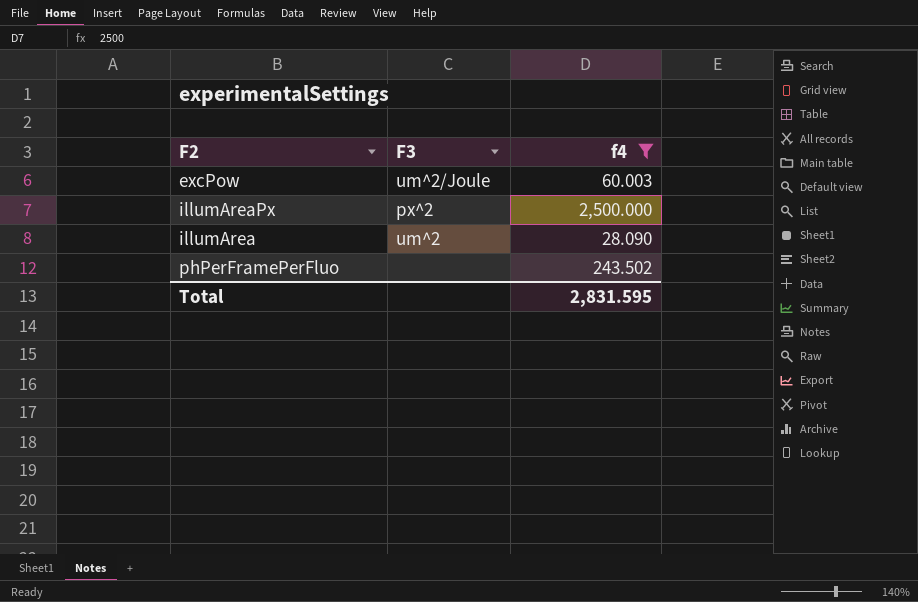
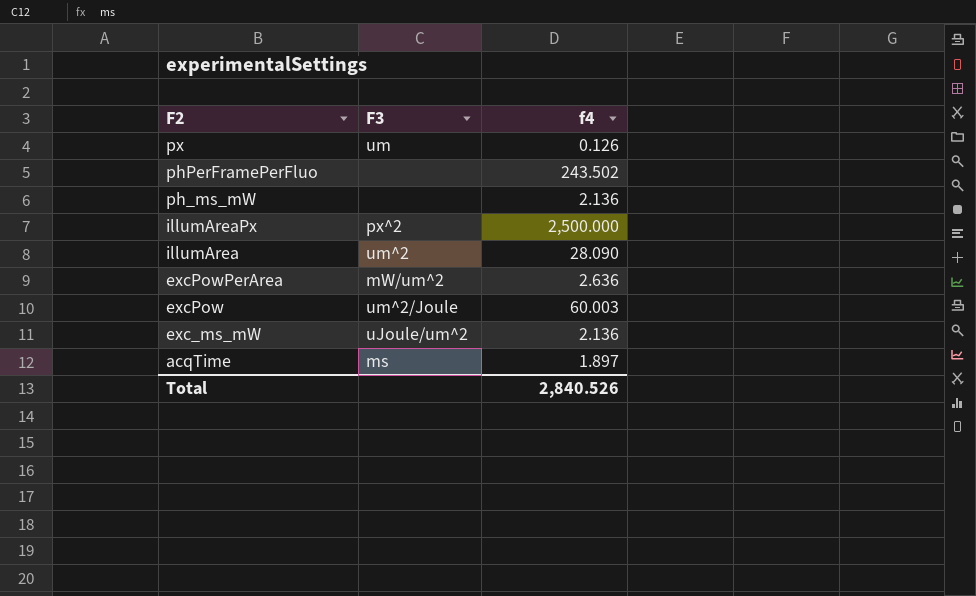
filter: f4 >= 28.090 -> none
row order: none -> F2 descending
Total | f4: 2,831.595 -> 2,840.526

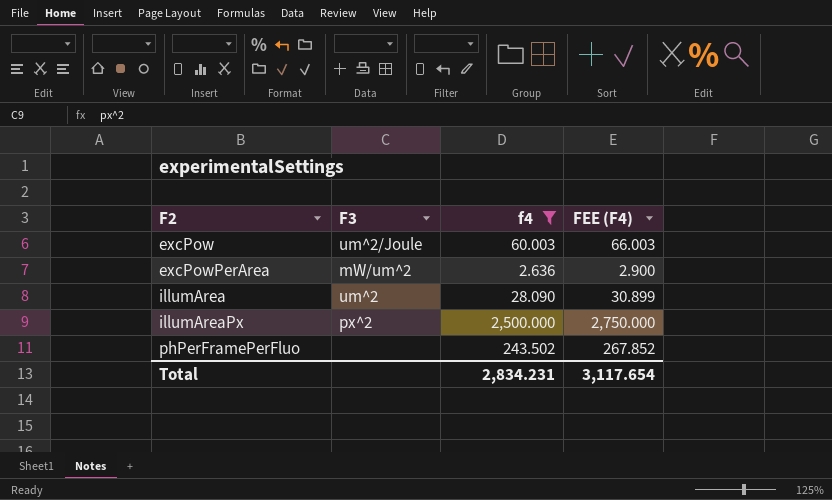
filter: none -> f4 >= 2.636
row order: F2 descending -> F2 ascending
column FEE (F4) | formula: none -> [f4] * 1.1
Total | f4: 2,840.526 -> 2,834.231

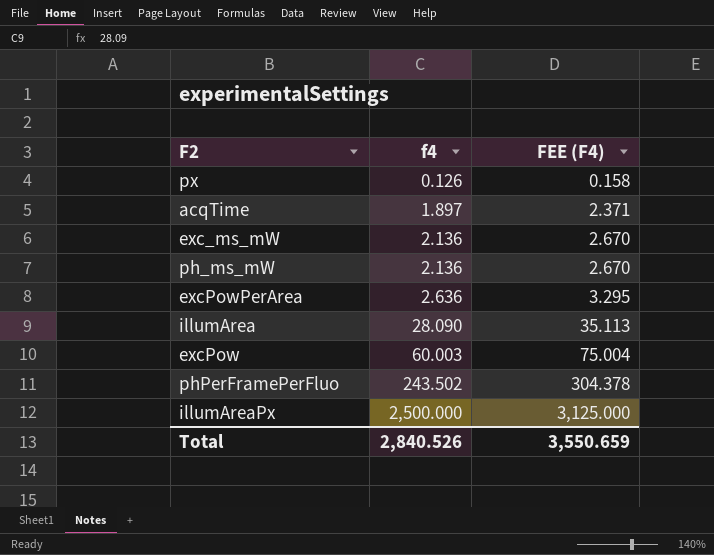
filter: f4 >= 2.636 -> none
row order: F2 ascending -> f4 ascending
column F3 | position: 2 -> none
column FEE (F4) | formula: [f4] * 1.1 -> [f4] * 1.25
Total | f4: 2,834.231 -> 2,840.526
Total | FEE (F4): 3,117.654 -> 3,550.659

